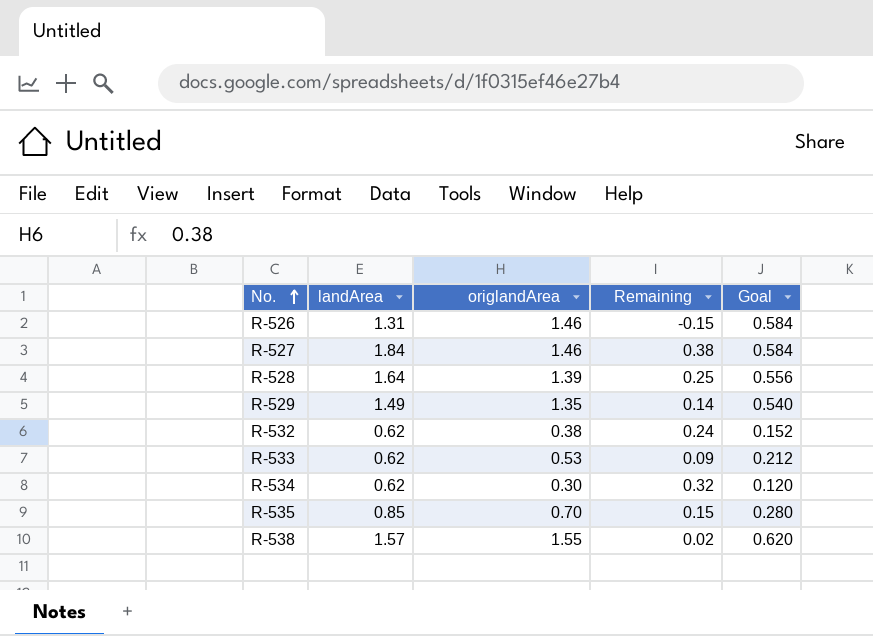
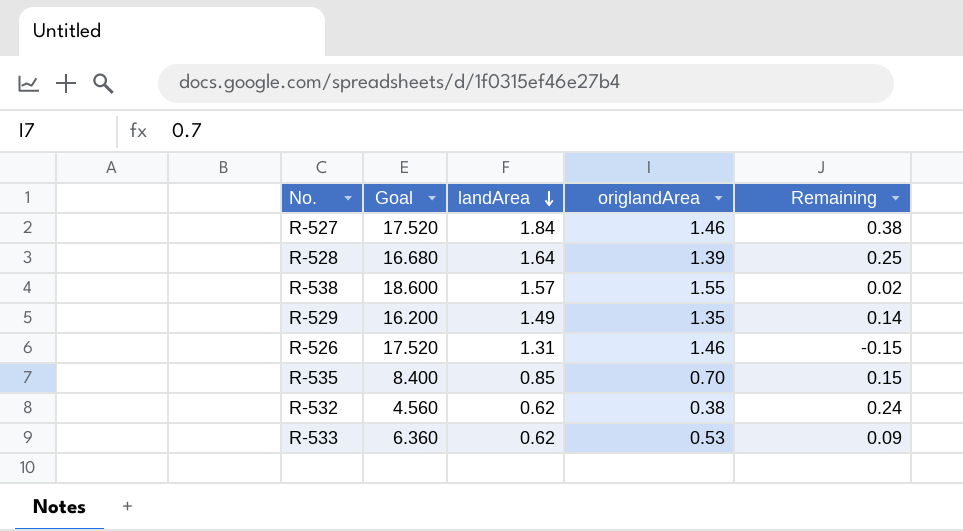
row order: No. ascending -> landArea descending
column Goal | formula: [origlandArea] * 0.4 -> [origlandArea] * 12
column Goal | position: 5 -> 2
row R-534: 0.62 | 0.30 | 0.32 | 0.120 -> none

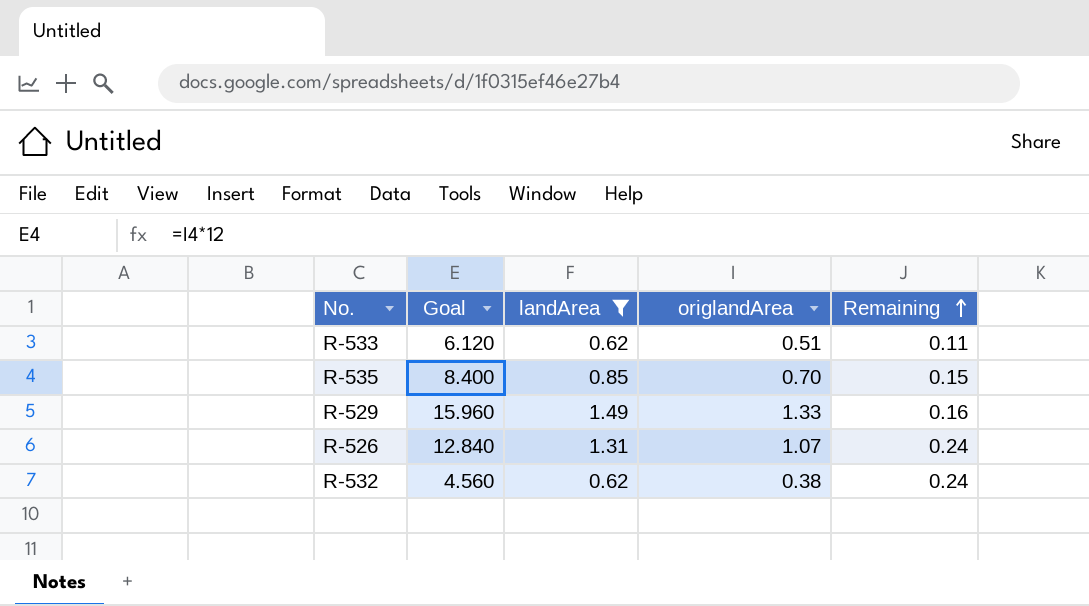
filter: none -> landArea <= 1.49
row order: landArea descending -> Remaining ascending
R-533 | Goal: 6.360 -> 6.120
R-533 | origlandArea: 0.53 -> 0.51
R-533 | Remaining: 0.09 -> 0.11
R-529 | Goal: 16.200 -> 15.960
R-529 | origlandArea: 1.35 -> 1.33
R-529 | Remaining: 0.14 -> 0.16
R-526 | Goal: 17.520 -> 12.840
R-526 | origlandArea: 1.46 -> 1.07
R-526 | Remaining: -0.15 -> 0.24

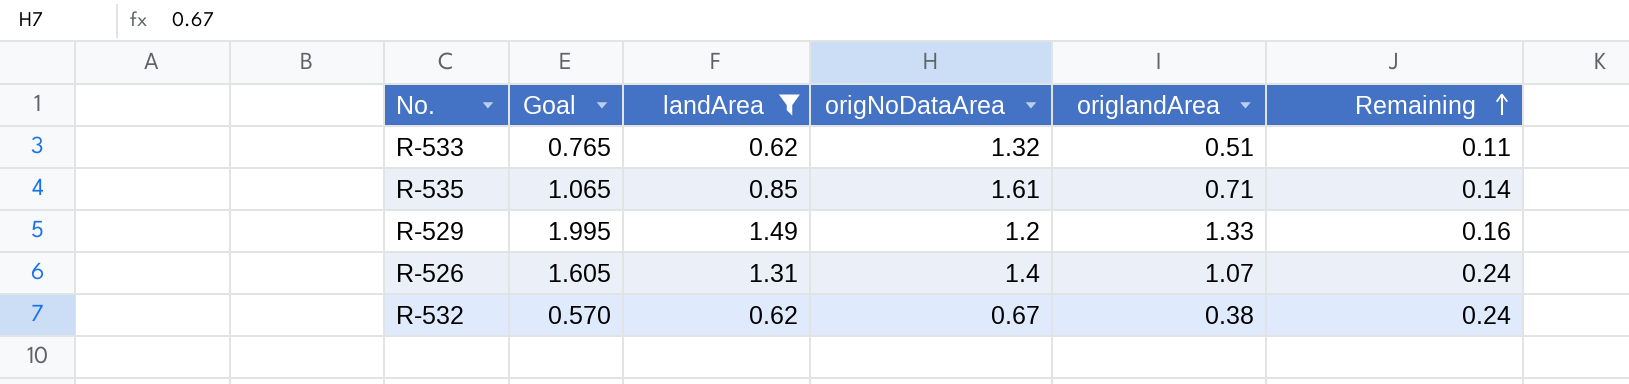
column Goal | formula: [origlandArea] * 12 -> [origlandArea] * 1.5
column origNoDataArea | position: none -> 4
R-535 | origlandArea: 0.70 -> 0.71
R-535 | Remaining: 0.15 -> 0.14

